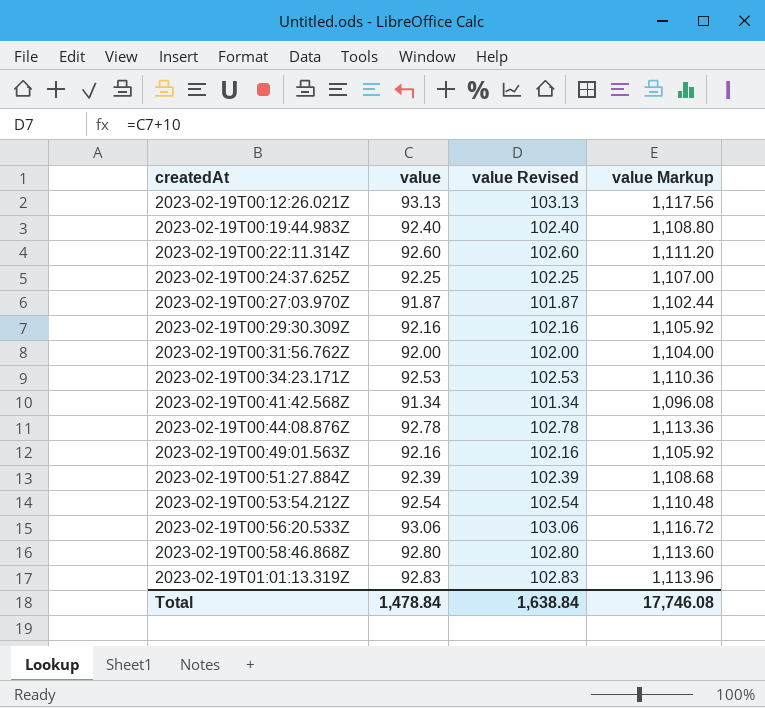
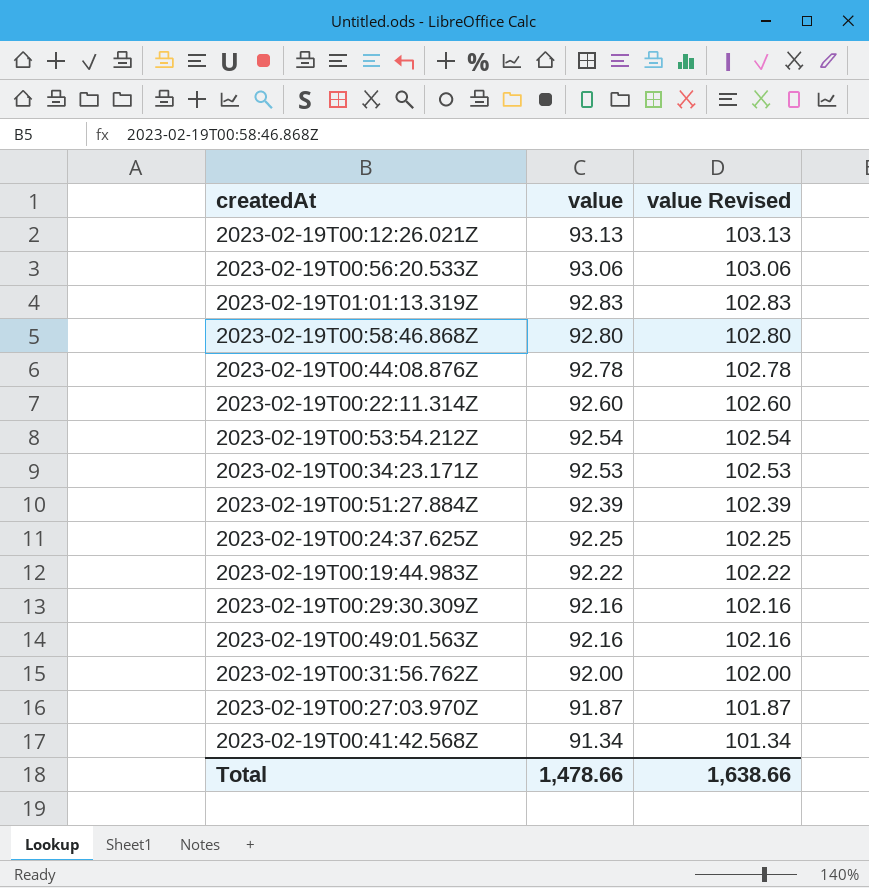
row order: createdAt ascending -> value descending
column value Markup | formula: [value] * 12 -> none
2023-02-19T00:19:44.983Z | value: 92.40 -> 92.22
2023-02-19T00:19:44.983Z | value Revised: 102.40 -> 102.22
Total | value: 1,478.84 -> 1,478.66
Total | value Revised: 1,638.84 -> 1,638.66

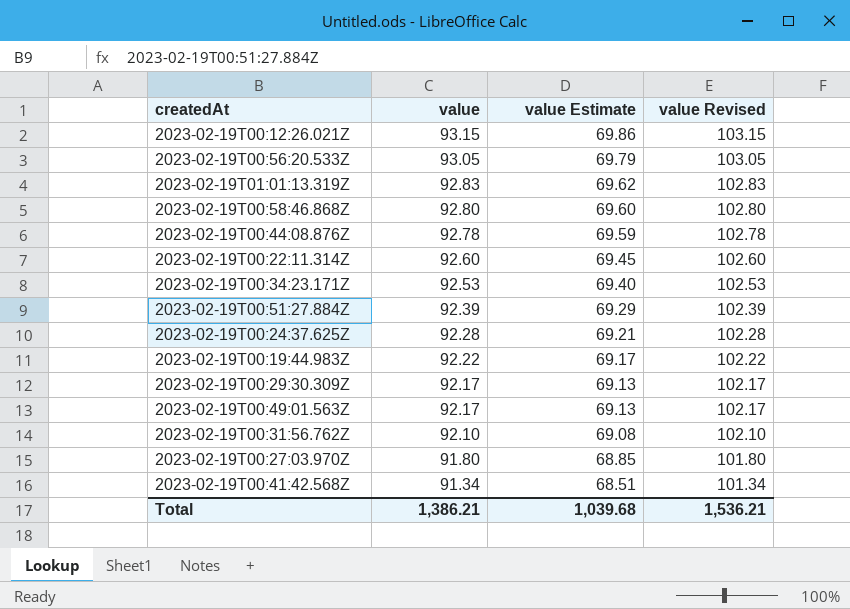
column value Estimate | formula: none -> [value] * 0.75
row 2023-02-19T00:53:54.212Z: 92.54 | 102.54 -> none
2023-02-19T00:12:26.021Z | value: 93.13 -> 93.15
2023-02-19T00:12:26.021Z | value Revised: 103.13 -> 103.15
2023-02-19T00:56:20.533Z | value: 93.06 -> 93.05
2023-02-19T00:56:20.533Z | value Revised: 103.06 -> 103.05
2023-02-19T00:24:37.625Z | value: 92.25 -> 92.28
2023-02-19T00:24:37.625Z | value Revised: 102.25 -> 102.28
2023-02-19T00:29:30.309Z | value: 92.16 -> 92.17
2023-02-19T00:29:30.309Z | value Revised: 102.16 -> 102.17
2023-02-19T00:49:01.563Z | value: 92.16 -> 92.17
2023-02-19T00:49:01.563Z | value Revised: 102.16 -> 102.17
2023-02-19T00:31:56.762Z | value: 92.00 -> 92.10
2023-02-19T00:31:56.762Z | value Revised: 102.00 -> 102.10
2023-02-19T00:27:03.970Z | value: 91.87 -> 91.80
2023-02-19T00:27:03.970Z | value Revised: 101.87 -> 101.80
Total | value: 1,478.66 -> 1,386.21
Total | value Revised: 1,638.66 -> 1,536.21

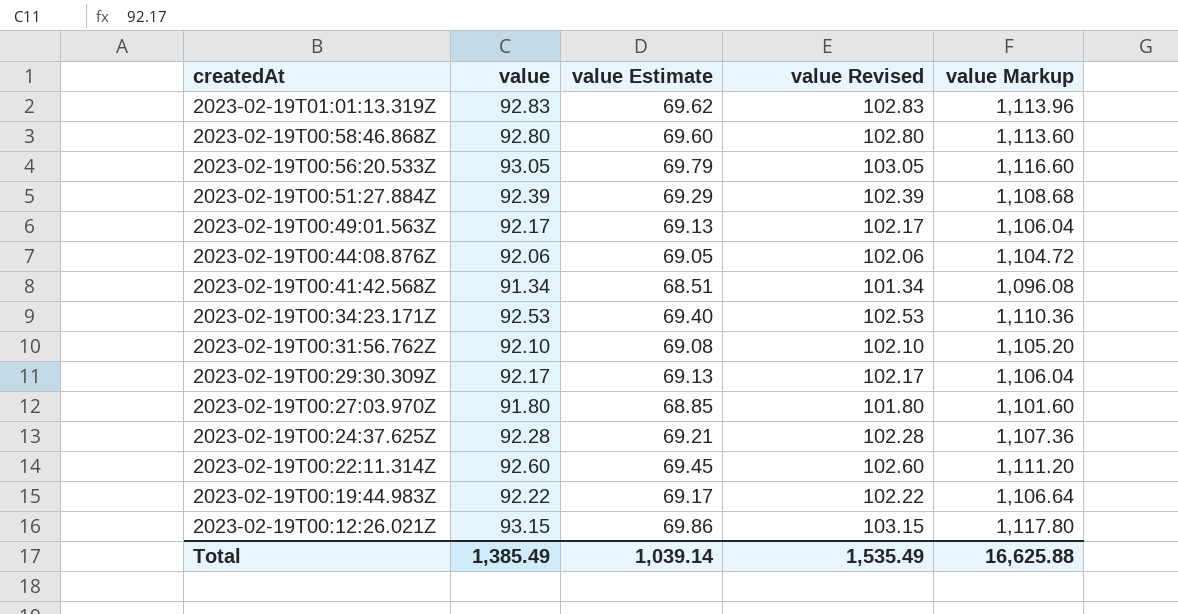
row order: value descending -> createdAt descending
column value Markup | formula: none -> [value] * 12
2023-02-19T00:44:08.876Z | value: 92.78 -> 92.06
2023-02-19T00:44:08.876Z | value Estimate: 69.59 -> 69.05
2023-02-19T00:44:08.876Z | value Revised: 102.78 -> 102.06
Total | value: 1,386.21 -> 1,385.49
Total | value Estimate: 1,039.68 -> 1,039.14
Total | value Revised: 1,536.21 -> 1,535.49

